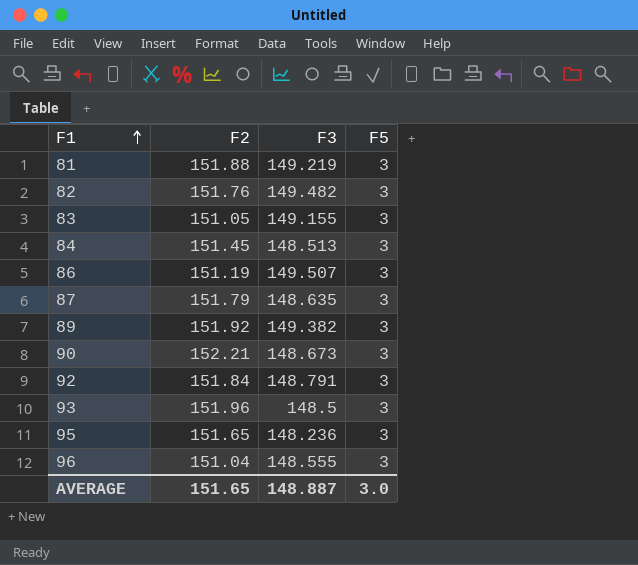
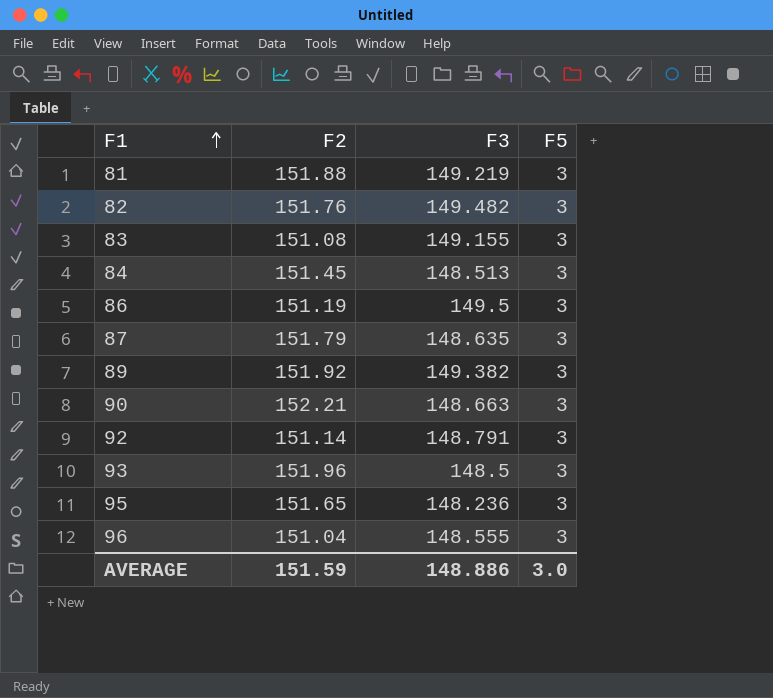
83 | F2: 151.05 -> 151.08
86 | F3: 149.507 -> 149.5
90 | F3: 148.673 -> 148.663
92 | F2: 151.84 -> 151.14
AVERAGE | F2: 151.65 -> 151.59
AVERAGE | F3: 148.887 -> 148.886

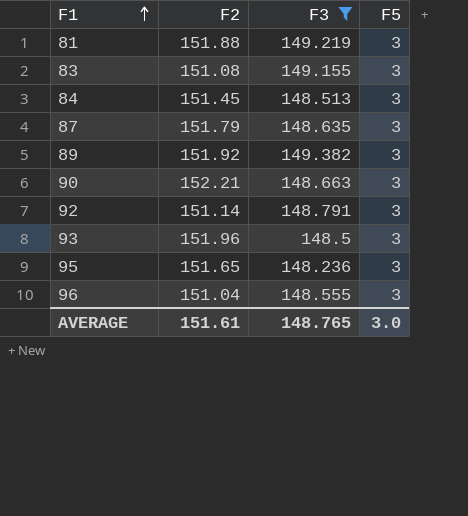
filter: none -> F3 <= 149.382
AVERAGE | F2: 151.59 -> 151.61
AVERAGE | F3: 148.886 -> 148.765

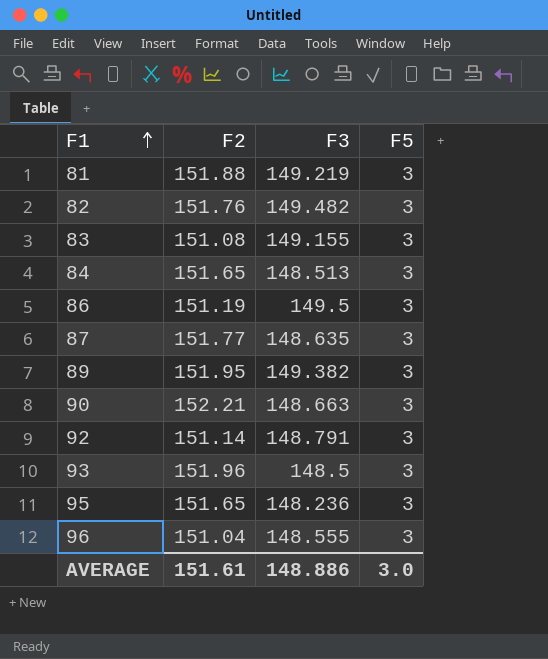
filter: F3 <= 149.382 -> none
84 | F2: 151.45 -> 151.65
87 | F2: 151.79 -> 151.77
89 | F2: 151.92 -> 151.95
AVERAGE | F3: 148.765 -> 148.886

